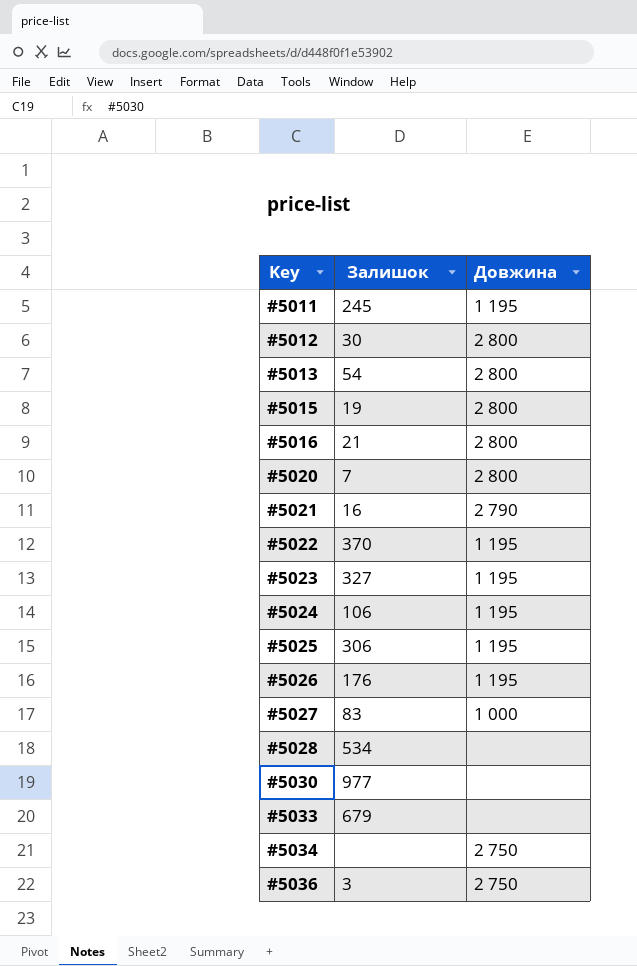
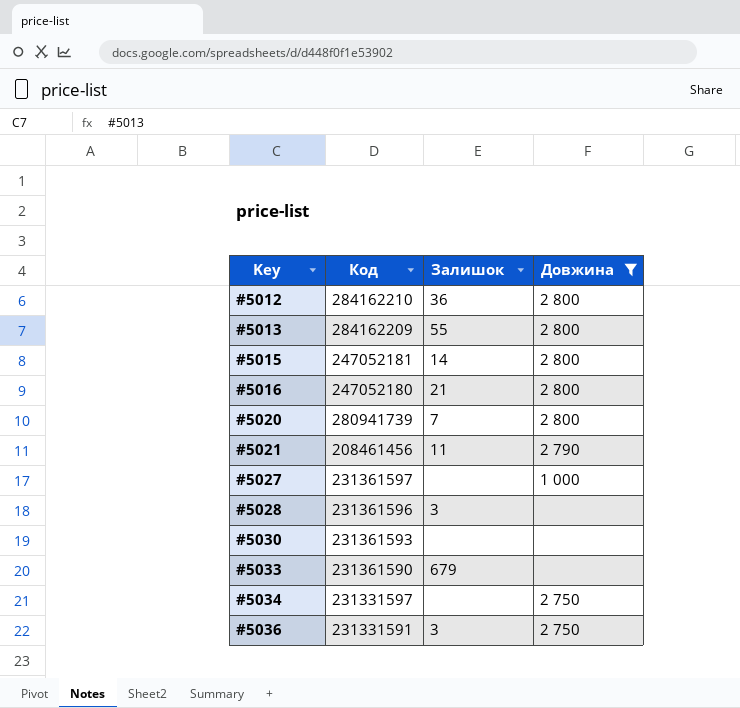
filter: none -> Довжина != 1 195
column Код | position: none -> 2
#5012 | Залишок: 30 -> 36
#5013 | Залишок: 54 -> 55
#5015 | Залишок: 19 -> 14
#5021 | Залишок: 16 -> 11
#5027 | Залишок: 83 -> none
#5028 | Залишок: 534 -> 3
#5030 | Залишок: 977 -> none

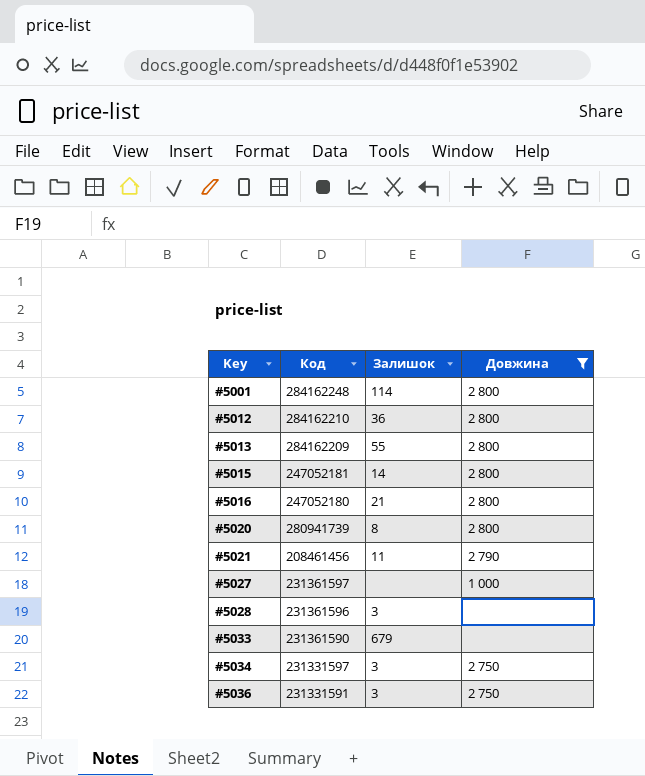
row #5030: 231361593 | none | none -> none
row #5001: none -> 284162248 | 114 | 2 800
#5020 | Залишок: 7 -> 8
#5034 | Залишок: none -> 3

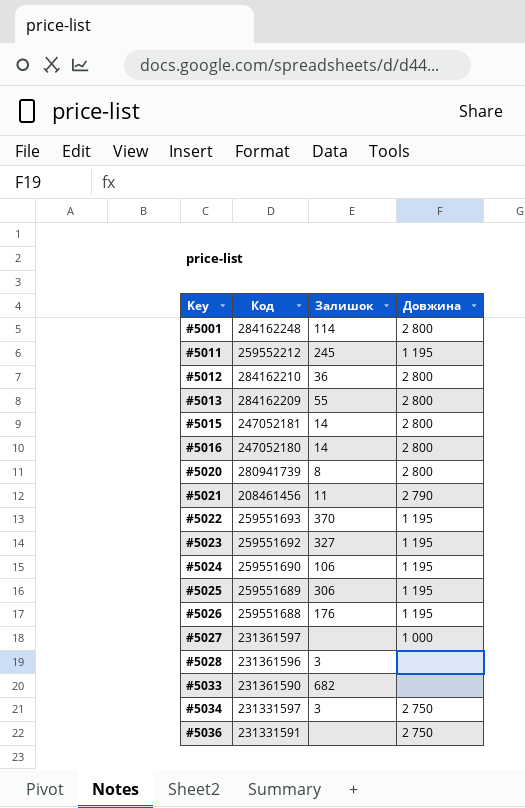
filter: Довжина != 1 195 -> none
#5016 | Залишок: 21 -> 14
#5033 | Залишок: 679 -> 682
#5036 | Залишок: 3 -> none

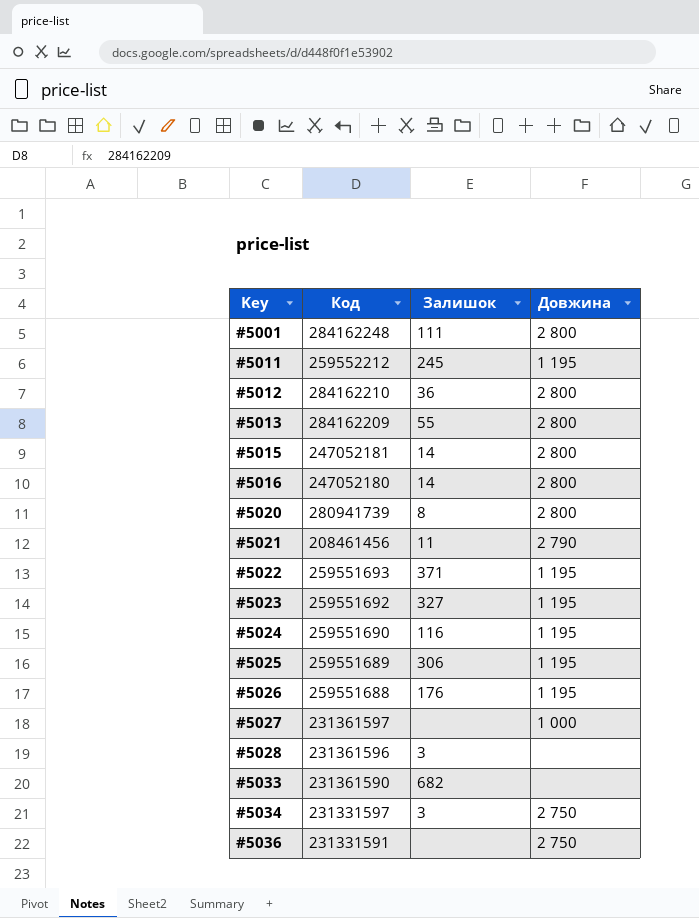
#5001 | Залишок: 114 -> 111
#5022 | Залишок: 370 -> 371
#5024 | Залишок: 106 -> 116

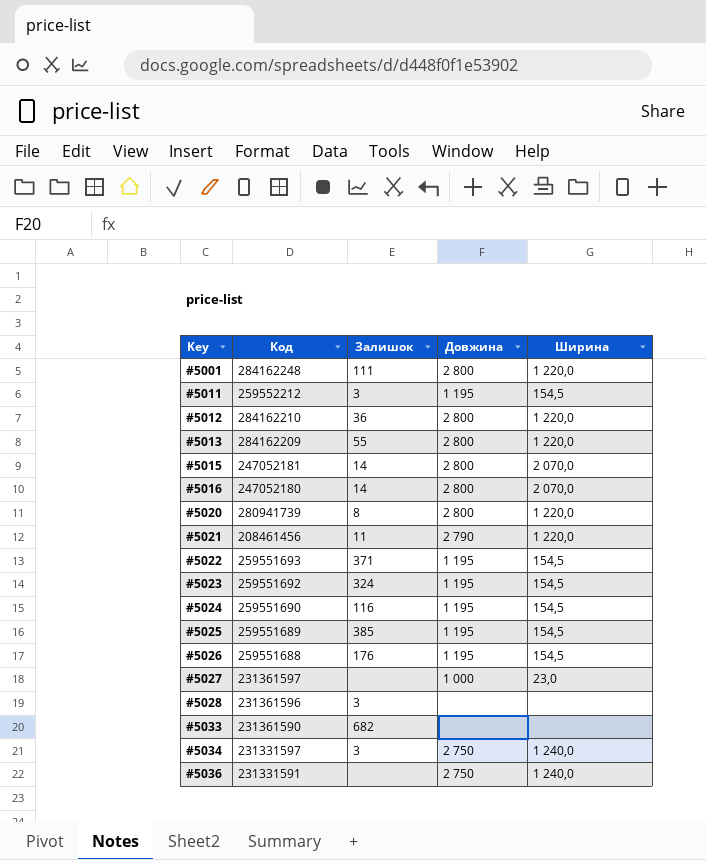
column Ширина | position: none -> 5
#5011 | Залишок: 245 -> 3
#5023 | Залишок: 327 -> 324
#5025 | Залишок: 306 -> 385

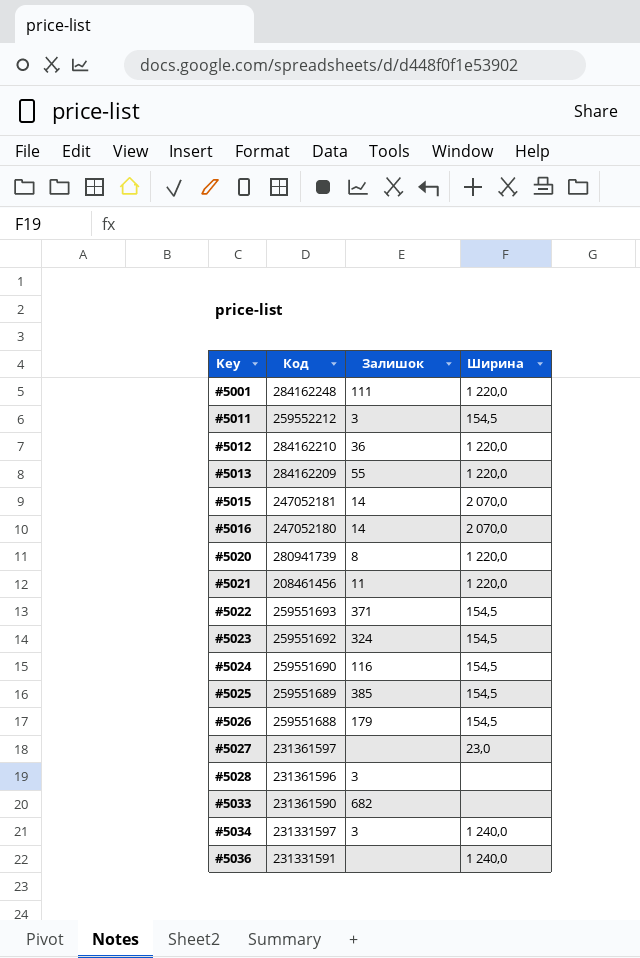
column Довжина | position: 4 -> none
#5026 | Залишок: 176 -> 179

